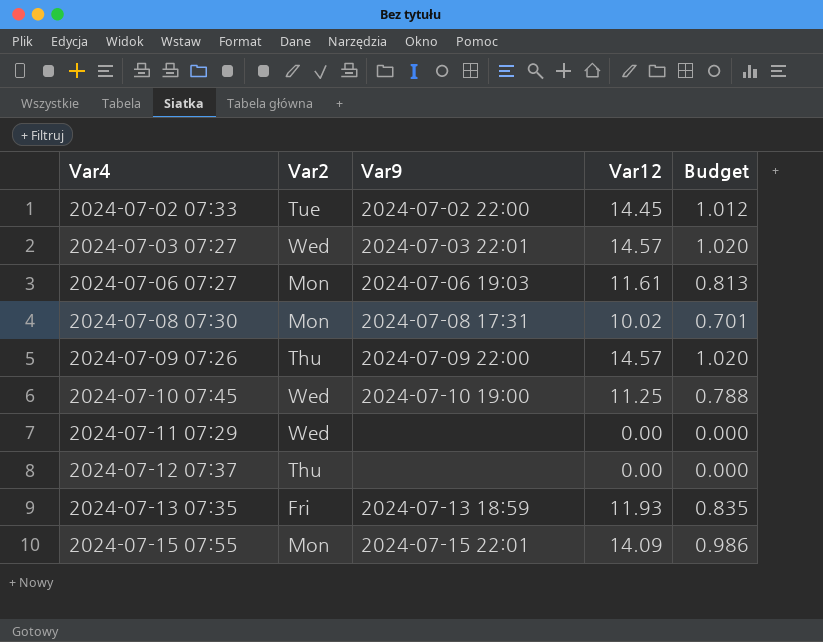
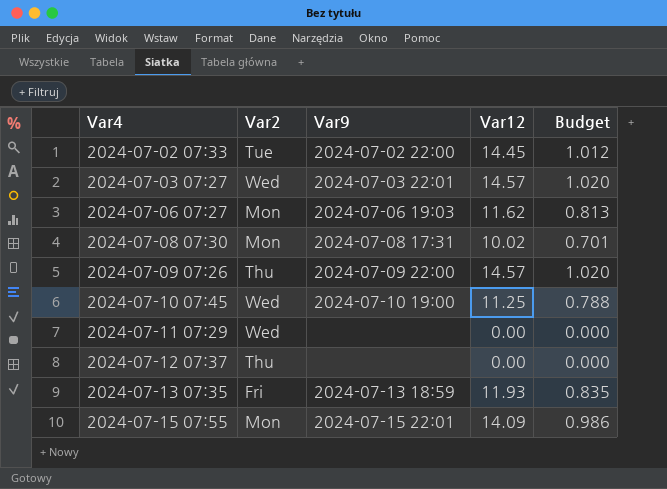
2024-07-06 07:27 | Var12: 11.61 -> 11.62

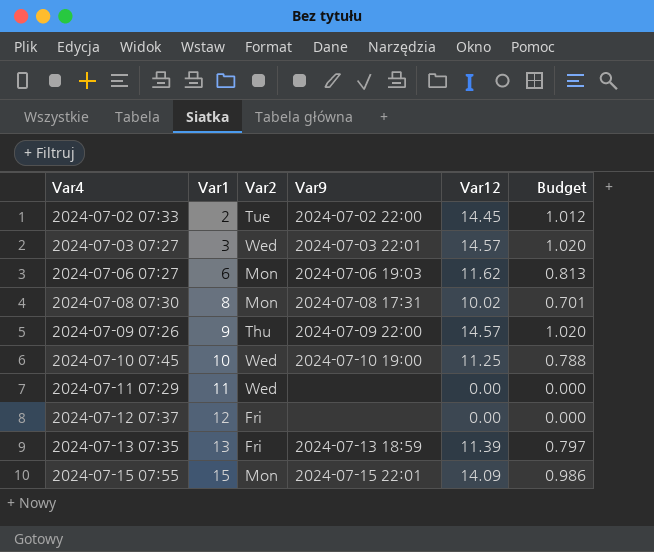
column Var1 | position: none -> 2
2024-07-12 07:37 | Var2: Thu -> Fri
2024-07-13 07:35 | Var12: 11.93 -> 11.39
2024-07-13 07:35 | Budget: 0.835 -> 0.797

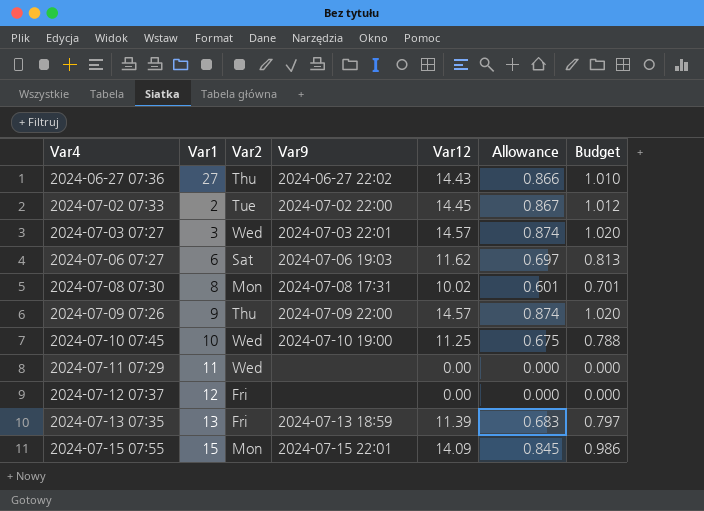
column Allowance | formula: none -> [Var12] * 0.06
row 2024-06-27 07:36: none -> 27 | Thu | 2024-06-27 22:02 | 14.43 | 0.866 | 1.010
2024-07-06 07:27 | Var2: Mon -> Sat

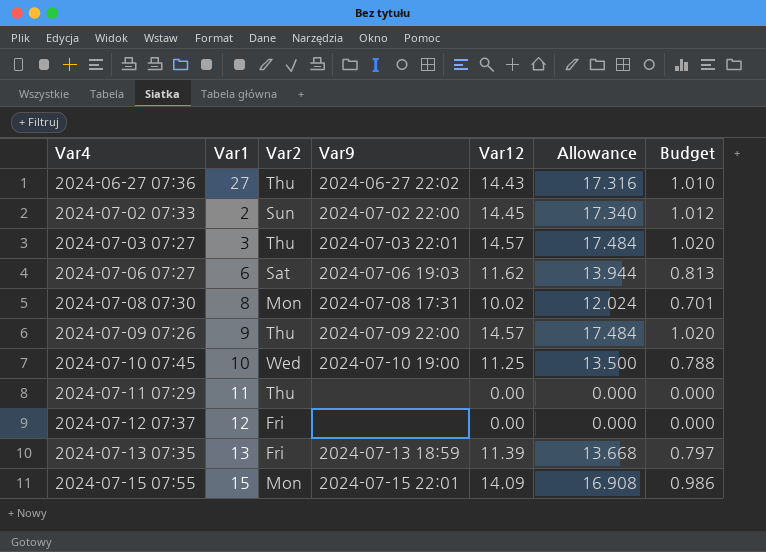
column Allowance | formula: [Var12] * 0.06 -> [Var12] * 1.2
2024-07-02 07:33 | Var2: Tue -> Sun
2024-07-03 07:27 | Var2: Wed -> Thu
2024-07-11 07:29 | Var2: Wed -> Thu

